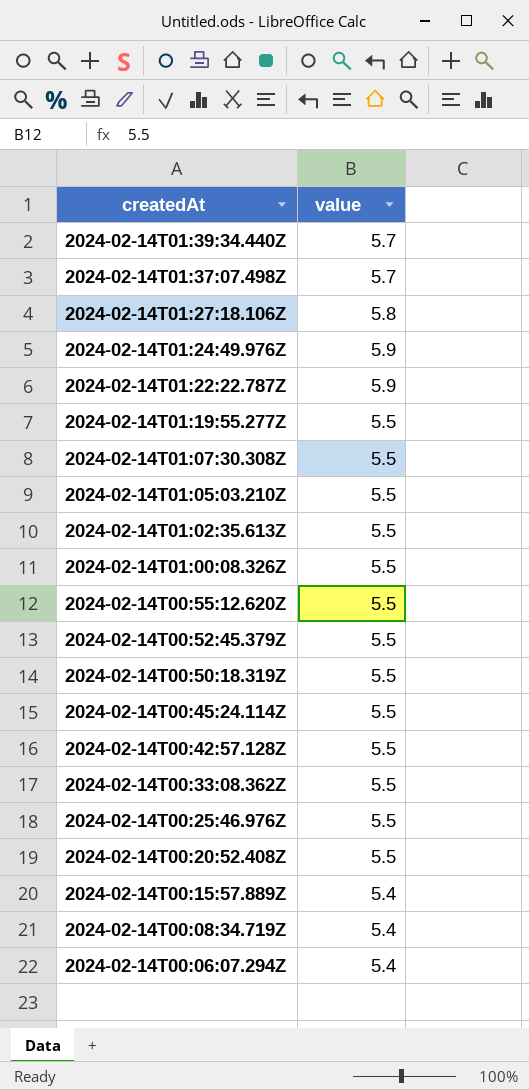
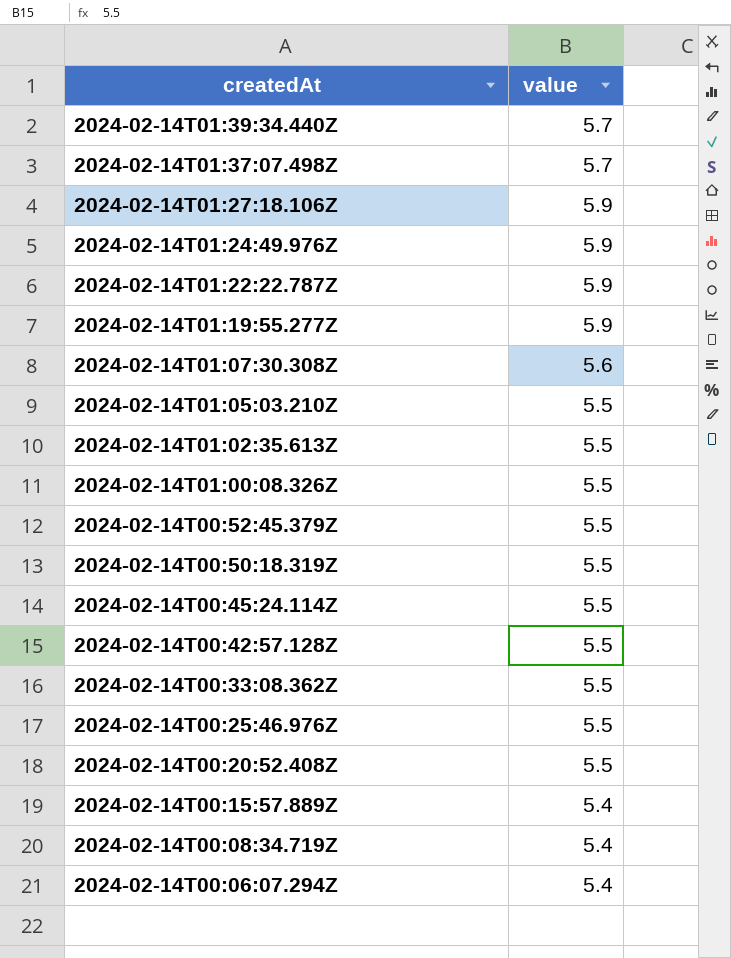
row 2024-02-14T00:55:12.620Z: 5.5 -> none
2024-02-14T01:27:18.106Z | value: 5.8 -> 5.9
2024-02-14T01:19:55.277Z | value: 5.5 -> 5.9
2024-02-14T01:07:30.308Z | value: 5.5 -> 5.6

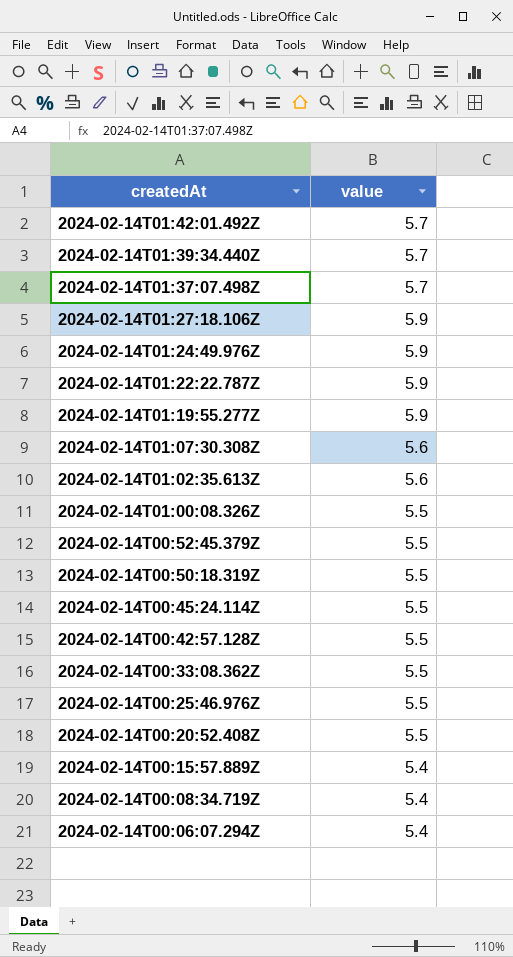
row 2024-02-14T01:05:03.210Z: 5.5 -> none
row 2024-02-14T01:42:01.492Z: none -> 5.7
2024-02-14T01:02:35.613Z | value: 5.5 -> 5.6

